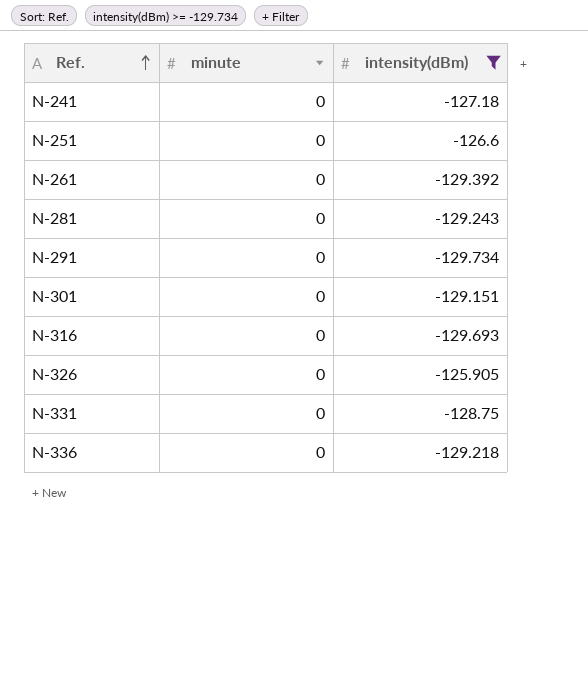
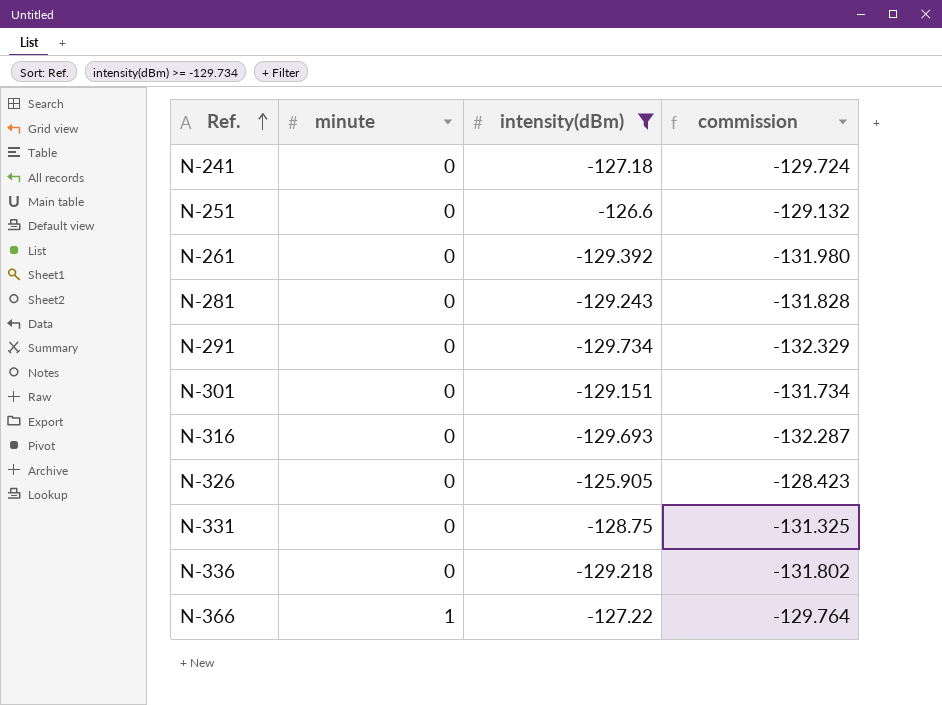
column commission | formula: none -> [intensity(dBm)] * 1.02
row N-366: none -> 1 | -127.22 | -129.764

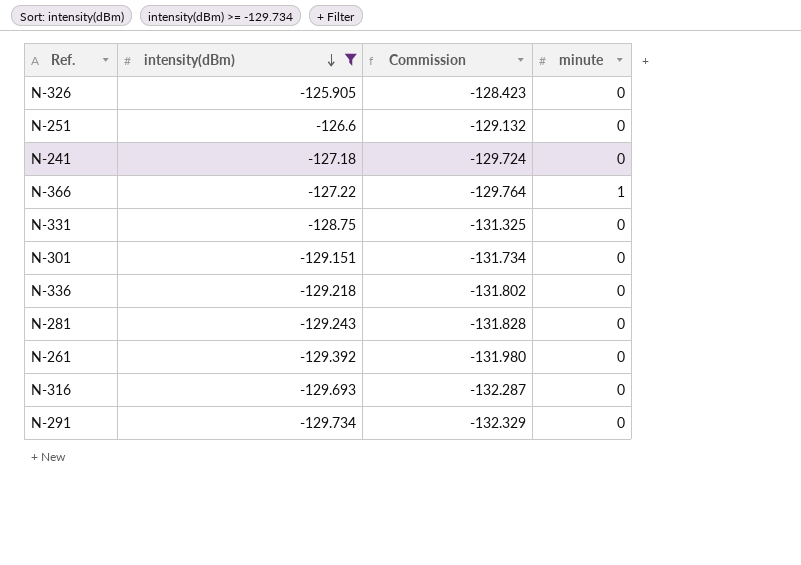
row order: Ref. ascending -> intensity(dBm) descending
column name: commission -> Commission
column minute | position: 2 -> 4

